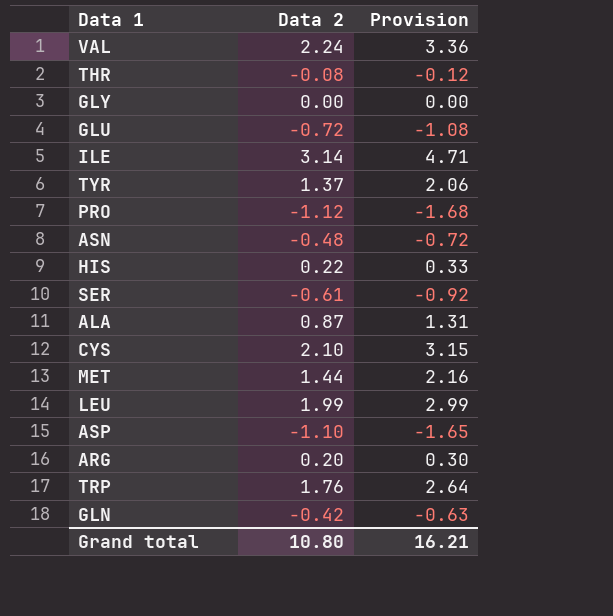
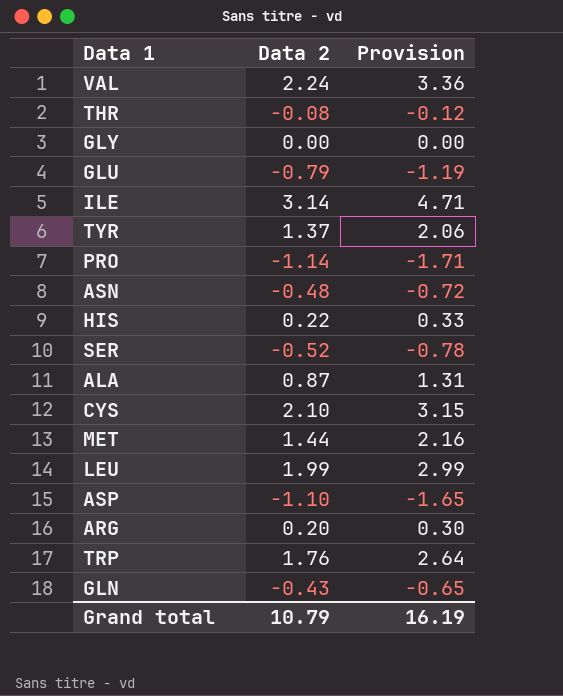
GLU | Data 2: -0.72 -> -0.79
GLU | Provision: -1.08 -> -1.19
PRO | Data 2: -1.12 -> -1.14
PRO | Provision: -1.68 -> -1.71
SER | Data 2: -0.61 -> -0.52
SER | Provision: -0.92 -> -0.78
GLN | Data 2: -0.42 -> -0.43
GLN | Provision: -0.63 -> -0.65
Grand total | Data 2: 10.80 -> 10.79
Grand total | Provision: 16.21 -> 16.19

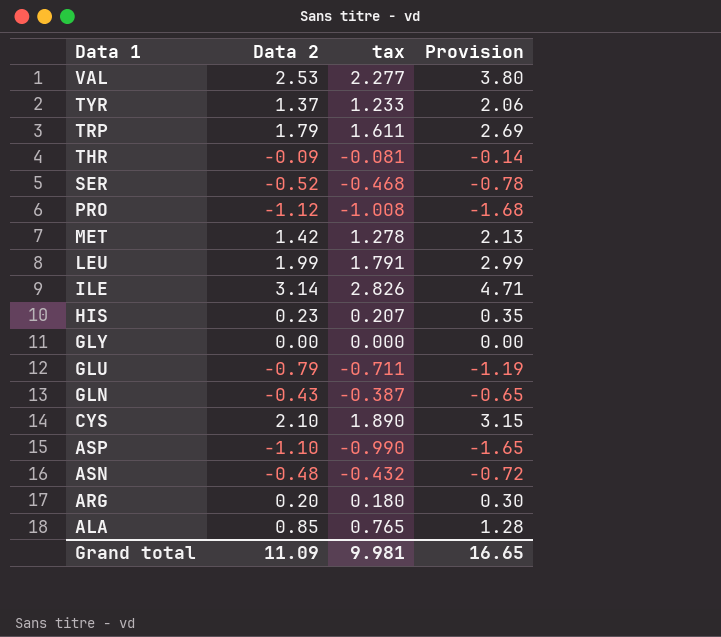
row order: none -> Data 1 descending
column tax | formula: none -> [Data 2] * 0.9
VAL | Data 2: 2.24 -> 2.53
VAL | Provision: 3.36 -> 3.80
TRP | Data 2: 1.76 -> 1.79
TRP | Provision: 2.64 -> 2.69
THR | Data 2: -0.08 -> -0.09
THR | Provision: -0.12 -> -0.14
PRO | Data 2: -1.14 -> -1.12
PRO | Provision: -1.71 -> -1.68
MET | Data 2: 1.44 -> 1.42
MET | Provision: 2.16 -> 2.13
HIS | Data 2: 0.22 -> 0.23
HIS | Provision: 0.33 -> 0.35
ALA | Data 2: 0.87 -> 0.85
ALA | Provision: 1.31 -> 1.28
Grand total | Data 2: 10.79 -> 11.09
Grand total | Provision: 16.19 -> 16.65

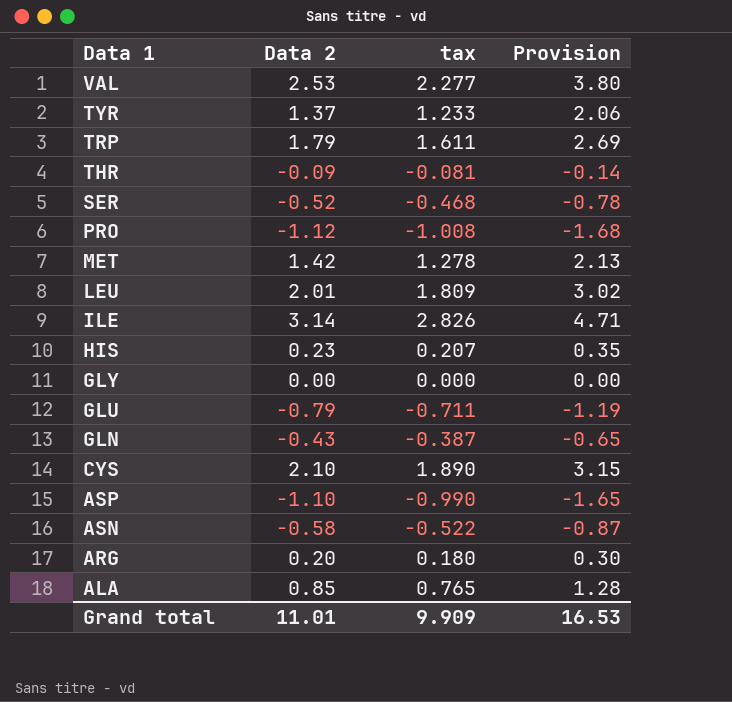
LEU | Data 2: 1.99 -> 2.01
LEU | tax: 1.791 -> 1.809
LEU | Provision: 2.99 -> 3.02
ASN | Data 2: -0.48 -> -0.58
ASN | tax: -0.432 -> -0.522
ASN | Provision: -0.72 -> -0.87
Grand total | Data 2: 11.09 -> 11.01
Grand total | tax: 9.981 -> 9.909
Grand total | Provision: 16.65 -> 16.53

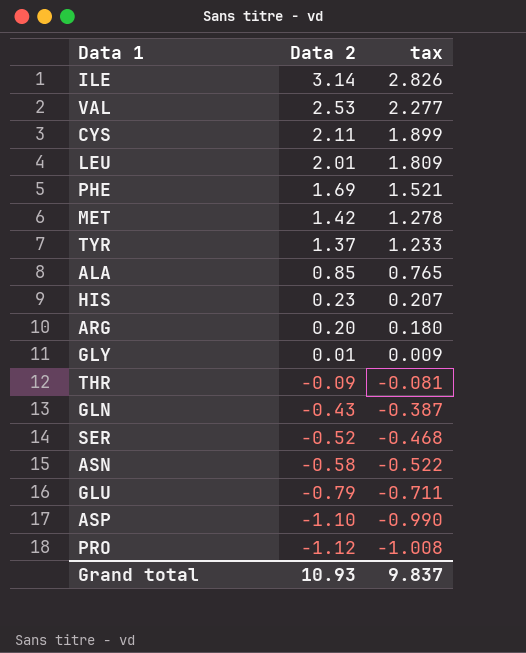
row order: Data 1 descending -> Data 2 descending
column Provision | formula: [Data 2] * 1.5 -> none
row TRP: 1.79 | 1.611 | 2.69 -> none
CYS | Data 2: 2.10 -> 2.11
CYS | tax: 1.890 -> 1.899
row PHE: none -> 1.69 | 1.521
GLY | Data 2: 0.00 -> 0.01
GLY | tax: 0.000 -> 0.009
Grand total | Data 2: 11.01 -> 10.93
Grand total | tax: 9.909 -> 9.837

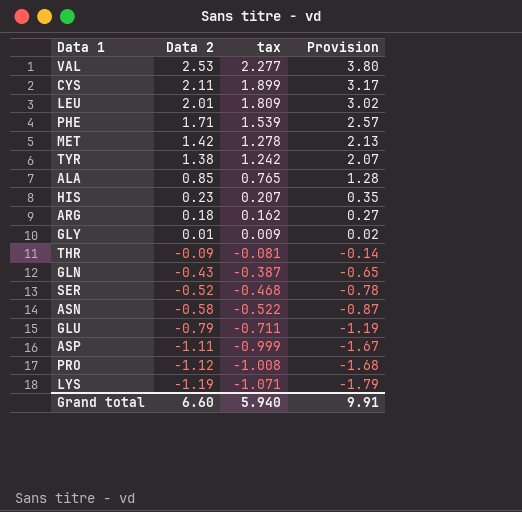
column Provision | formula: none -> [Data 2] * 1.5
row ILE: 3.14 | 2.826 -> none
PHE | Data 2: 1.69 -> 1.71
PHE | tax: 1.521 -> 1.539
TYR | Data 2: 1.37 -> 1.38
TYR | tax: 1.233 -> 1.242
ARG | Data 2: 0.20 -> 0.18
ARG | tax: 0.180 -> 0.162
ASP | Data 2: -1.10 -> -1.11
ASP | tax: -0.990 -> -0.999
row LYS: none -> -1.19 | -1.071 | -1.79
Grand total | Data 2: 10.93 -> 6.60
Grand total | tax: 9.837 -> 5.940

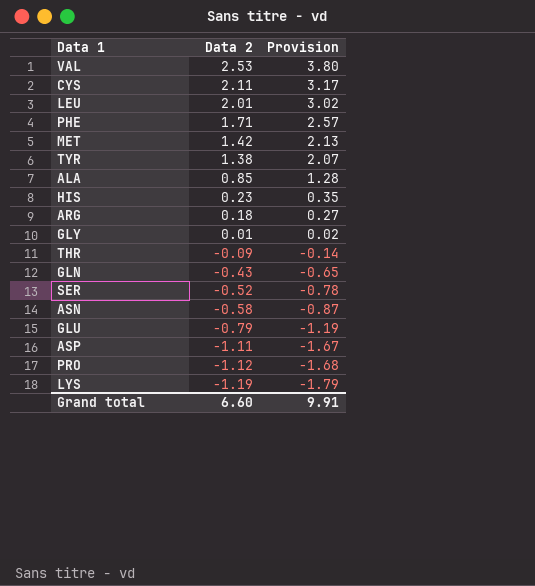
column tax | formula: [Data 2] * 0.9 -> none

